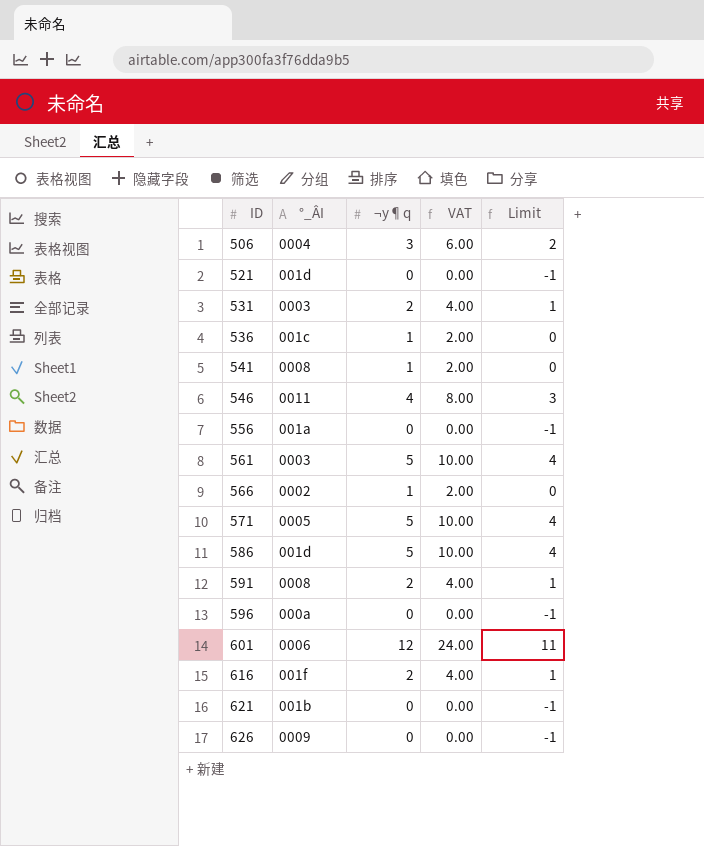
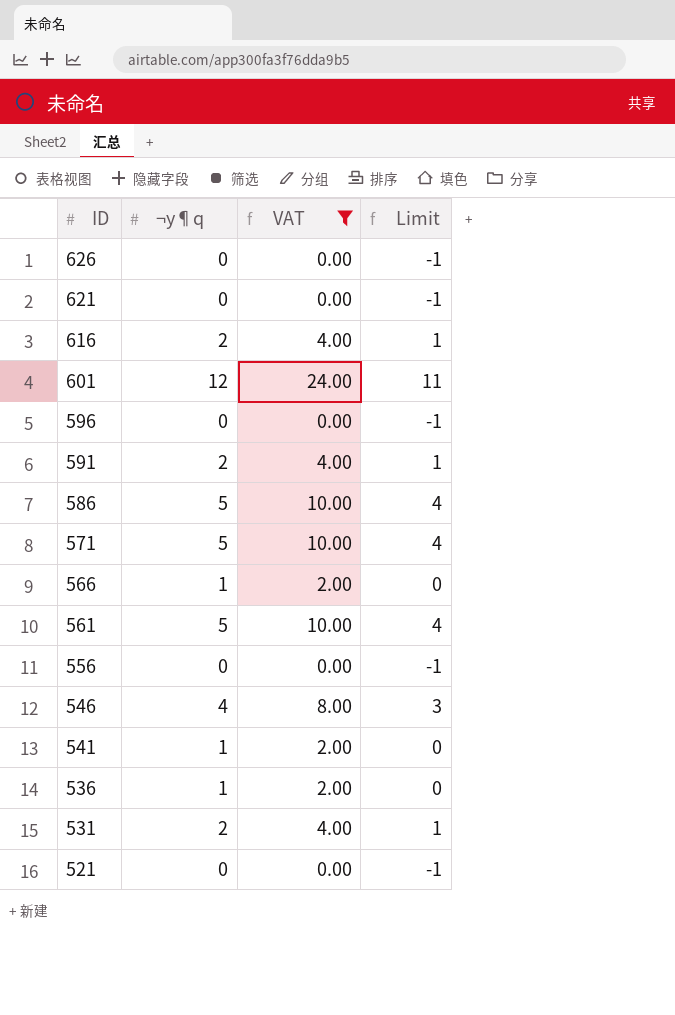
filter: none -> VAT != 6.00
row order: ID ascending -> ID descending
column °_ÂI | position: 2 -> none

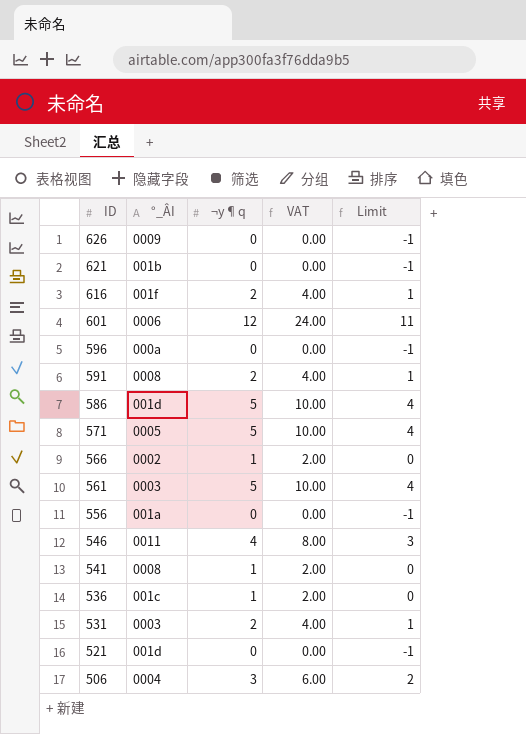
filter: VAT != 6.00 -> none
column °_ÂI | position: none -> 2

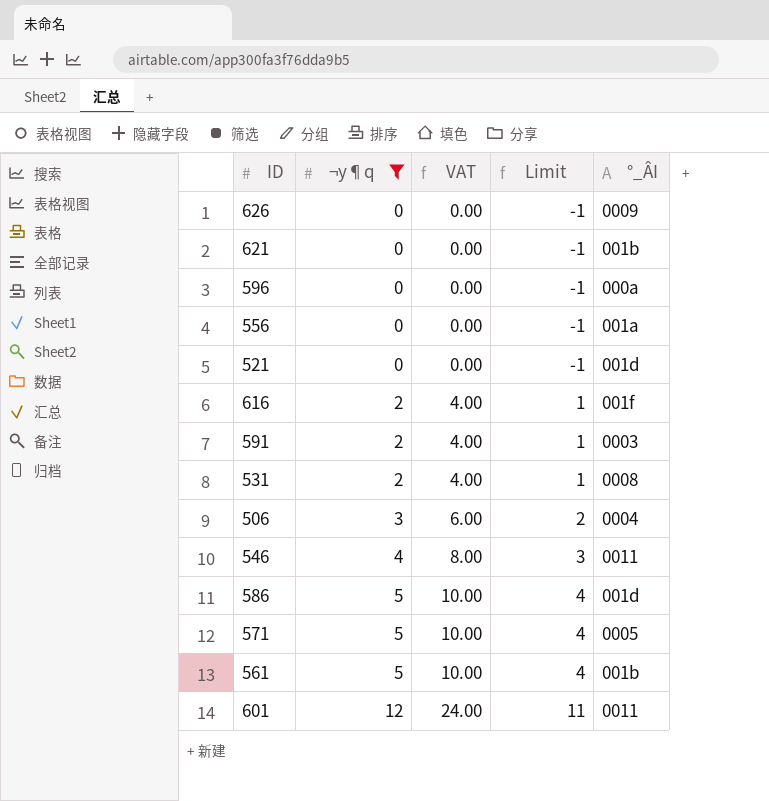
filter: none -> ¬y¶q != 1
row order: ID descending -> ¬y¶q ascending
column °_ÂI | position: 2 -> 5
591 | °_ÂI: 0008 -> 0003
531 | °_ÂI: 0003 -> 0008
561 | °_ÂI: 0003 -> 001b
601 | °_ÂI: 0006 -> 0011

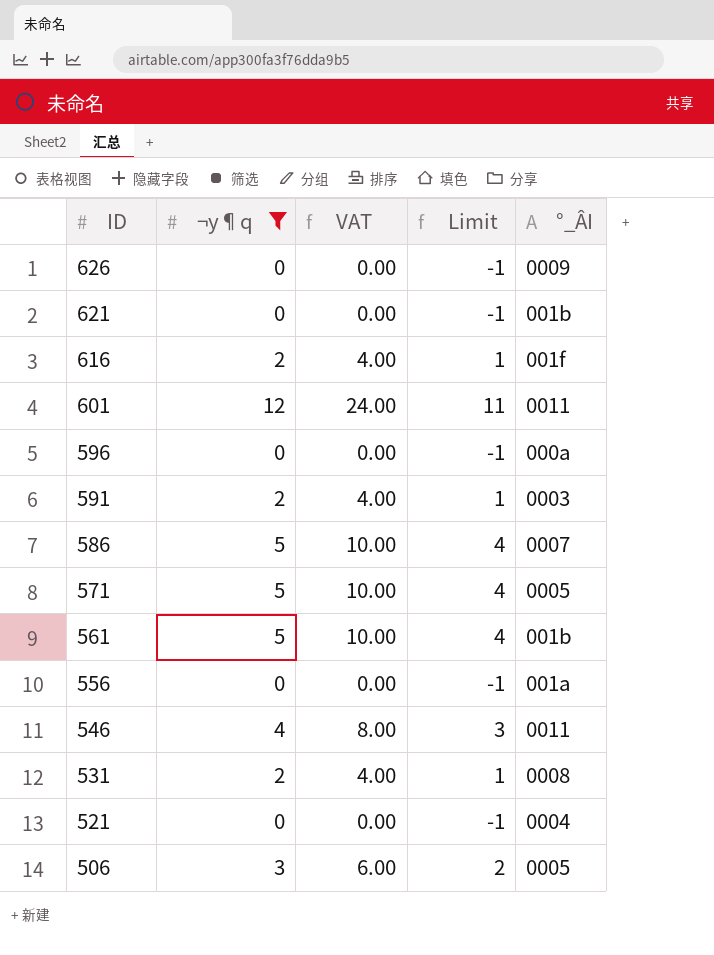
row order: ¬y¶q ascending -> ID descending
586 | °_ÂI: 001d -> 0007
521 | °_ÂI: 001d -> 0004
506 | °_ÂI: 0004 -> 0005

